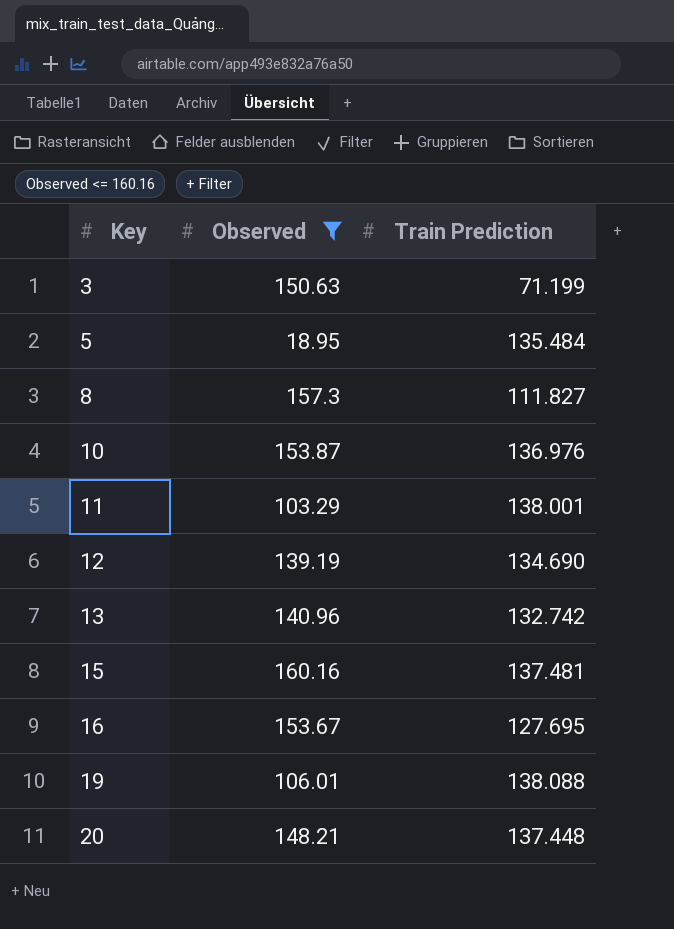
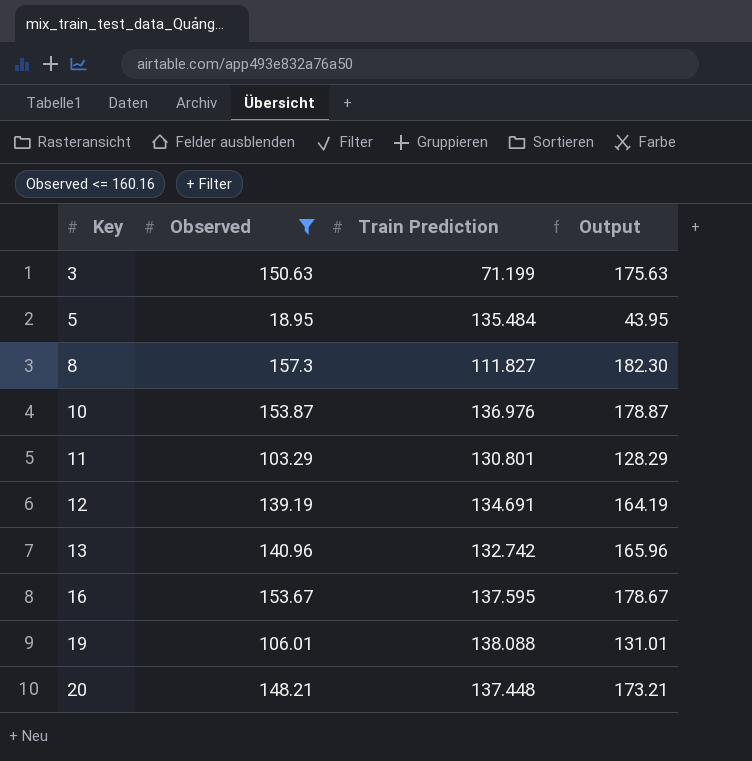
column Output | formula: none -> [Observed] + 25
row 15: 160.16 | 137.481 -> none
11 | Train Prediction: 138.001 -> 130.801
12 | Train Prediction: 134.690 -> 134.691
16 | Train Prediction: 127.695 -> 137.595

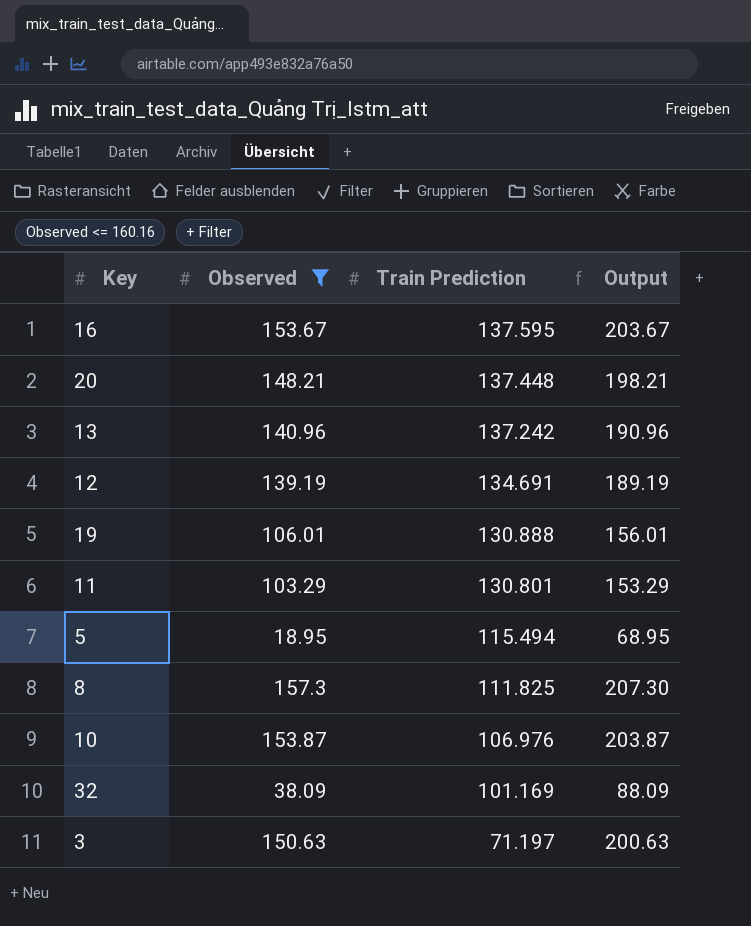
row order: Key ascending -> Train Prediction descending
column Output | formula: [Observed] + 25 -> [Observed] + 50
13 | Train Prediction: 132.742 -> 137.242
19 | Train Prediction: 138.088 -> 130.888
5 | Train Prediction: 135.484 -> 115.494
8 | Train Prediction: 111.827 -> 111.825
10 | Train Prediction: 136.976 -> 106.976
row 32: none -> 38.09 | 101.169 | 88.09
3 | Train Prediction: 71.199 -> 71.197

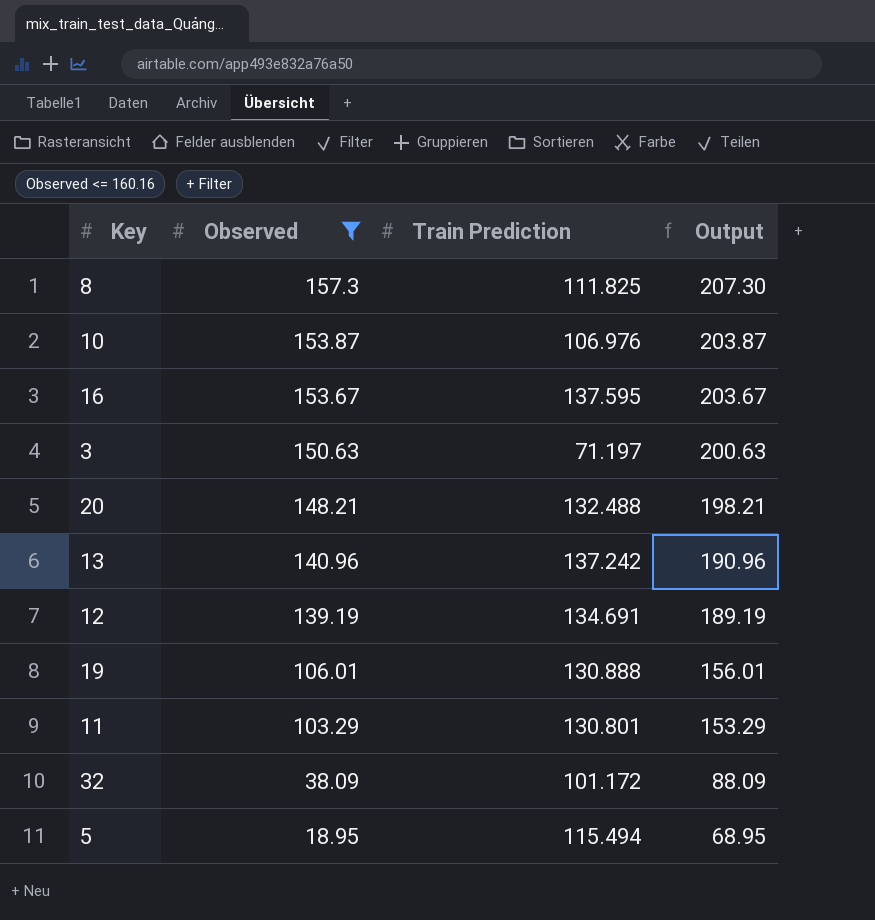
row order: Train Prediction descending -> Observed descending
20 | Train Prediction: 137.448 -> 132.488
32 | Train Prediction: 101.169 -> 101.172

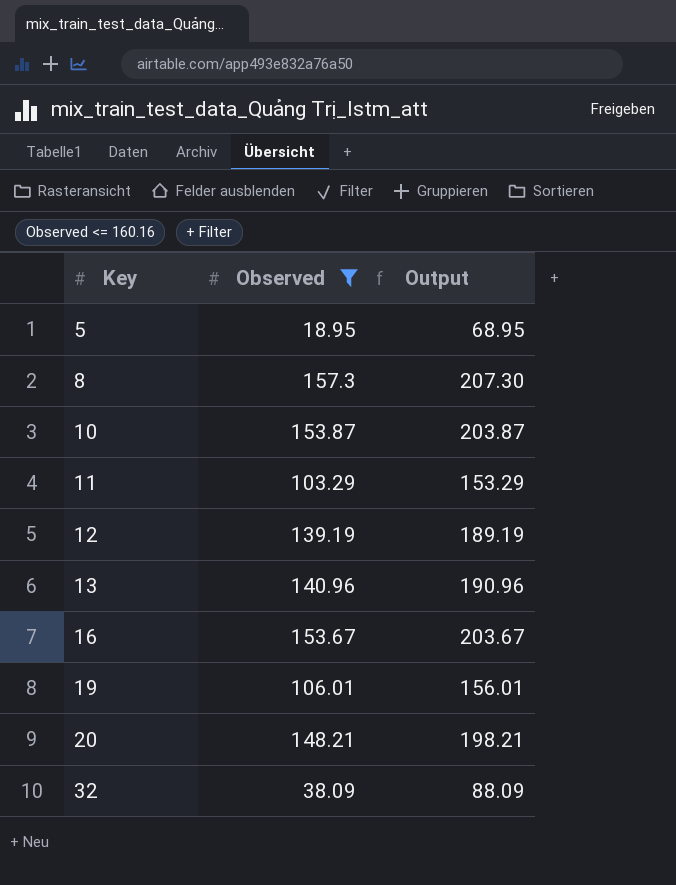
row order: Observed descending -> Key ascending
column Train Prediction | position: 3 -> none
row 3: 150.63 | 71.197 | 200.63 -> none

